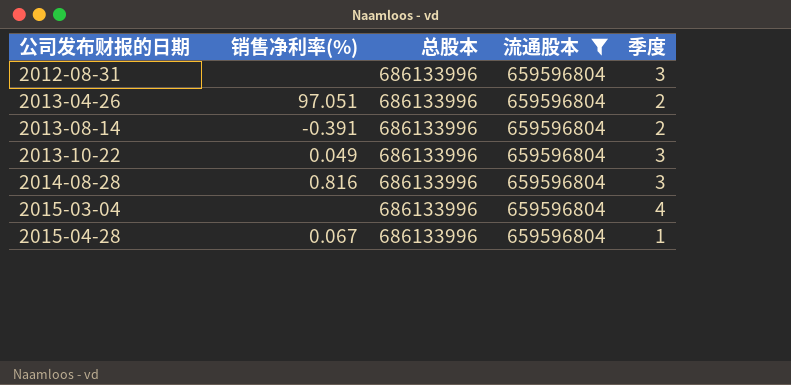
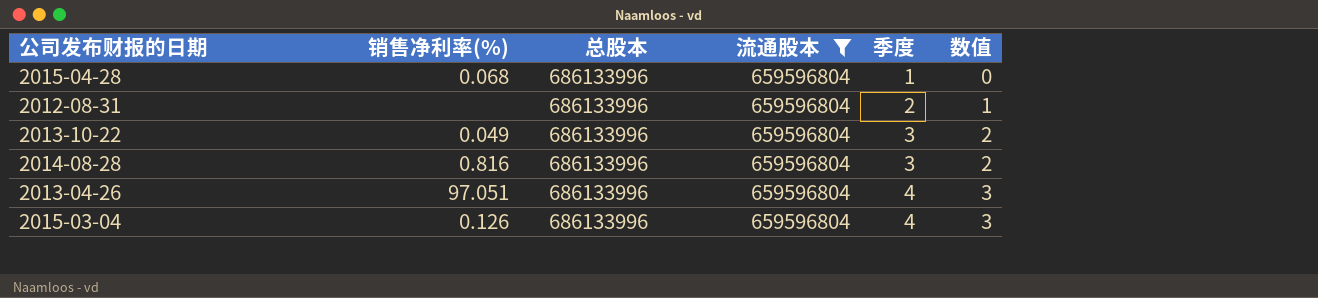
row order: 公司发布财报的日期 ascending -> 季度 ascending
column 数值 | formula: none -> [季度] - 1
row 2013-08-14: -0.391 | 686133996 | 659596804 | 2 -> none
2015-04-28 | 销售净利率(%): 0.067 -> 0.068
2012-08-31 | 季度: 3 -> 2
2013-04-26 | 季度: 2 -> 4
2015-03-04 | 销售净利率(%): none -> 0.126

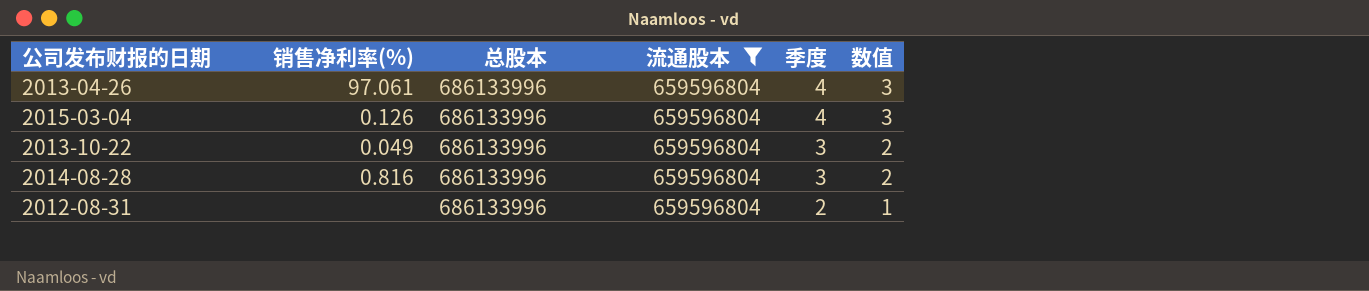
row order: 季度 ascending -> 季度 descending
row 2015-04-28: 0.068 | 686133996 | 659596804 | 1 | 0 -> none
2013-04-26 | 销售净利率(%): 97.051 -> 97.061

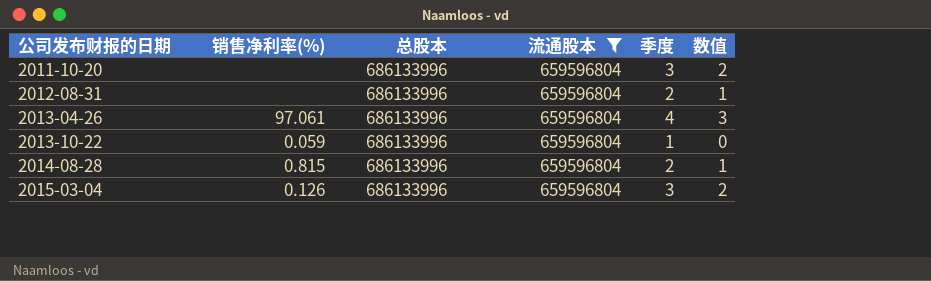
row order: 季度 descending -> 公司发布财报的日期 ascending
row 2011-10-20: none -> none | 686133996 | 659596804 | 3 | 2
2013-10-22 | 销售净利率(%): 0.049 -> 0.059
2013-10-22 | 季度: 3 -> 1
2013-10-22 | 数值: 2 -> 0
2014-08-28 | 销售净利率(%): 0.816 -> 0.815
2014-08-28 | 季度: 3 -> 2
2014-08-28 | 数值: 2 -> 1
2015-03-04 | 季度: 4 -> 3
2015-03-04 | 数值: 3 -> 2

